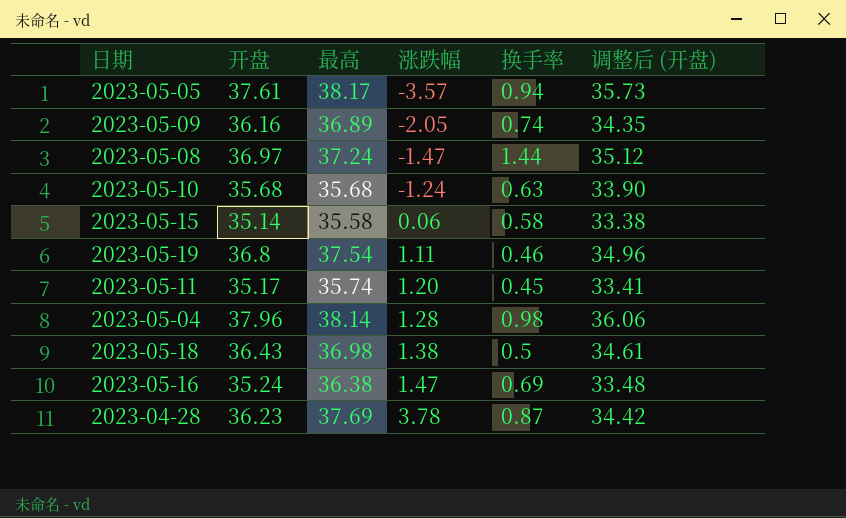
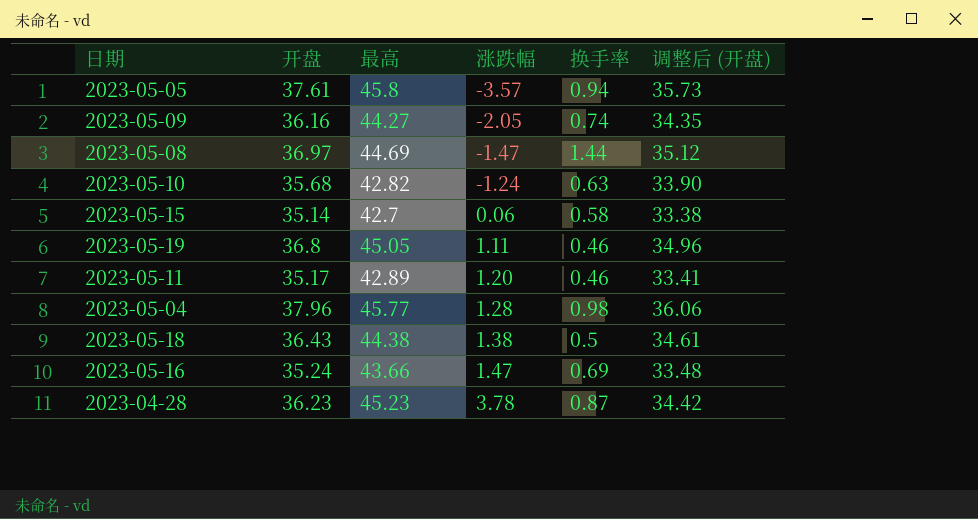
2023-05-05 | 最高: 38.17 -> 45.8
2023-05-09 | 最高: 36.89 -> 44.27
2023-05-08 | 最高: 37.24 -> 44.69
2023-05-10 | 最高: 35.68 -> 42.82
2023-05-15 | 最高: 35.58 -> 42.7
2023-05-19 | 最高: 37.54 -> 45.05
2023-05-11 | 最高: 35.74 -> 42.89
2023-05-11 | 换手率: 0.45 -> 0.46
2023-05-04 | 最高: 38.14 -> 45.77
2023-05-18 | 最高: 36.98 -> 44.38
2023-05-16 | 最高: 36.38 -> 43.66
2023-04-28 | 最高: 37.69 -> 45.23

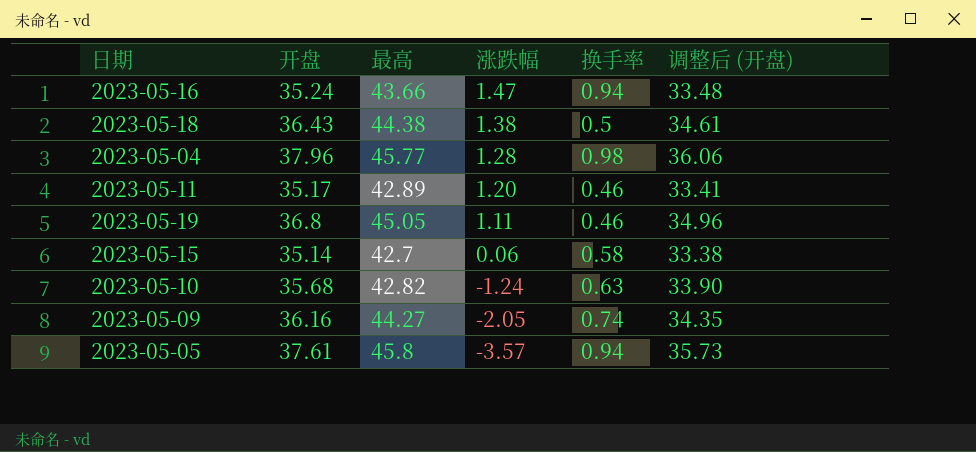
row order: 涨跌幅 ascending -> 涨跌幅 descending
row 2023-05-08: 36.97 | 44.69 | -1.47 | 1.44 | 35.12 -> none
row 2023-04-28: 36.23 | 45.23 | 3.78 | 0.87 | 34.42 -> none
2023-05-16 | 换手率: 0.69 -> 0.94

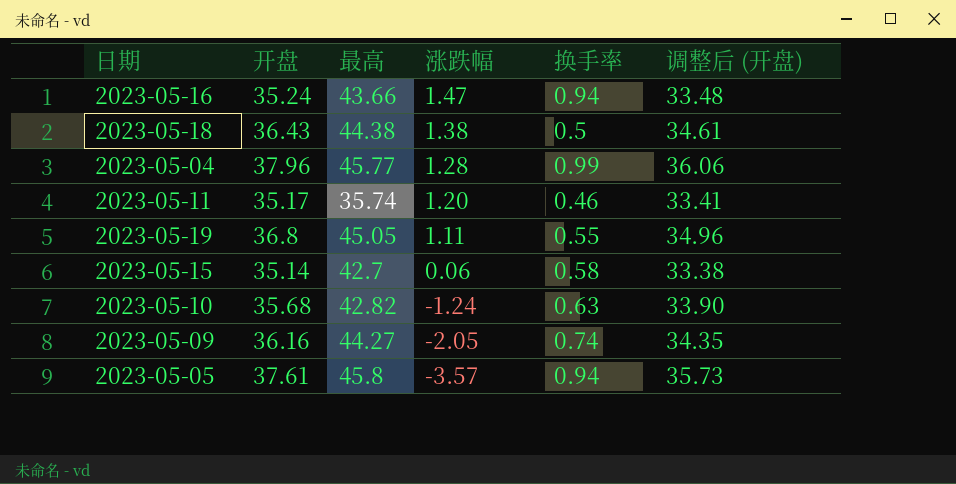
2023-05-04 | 换手率: 0.98 -> 0.99
2023-05-11 | 最高: 42.89 -> 35.74
2023-05-19 | 换手率: 0.46 -> 0.55

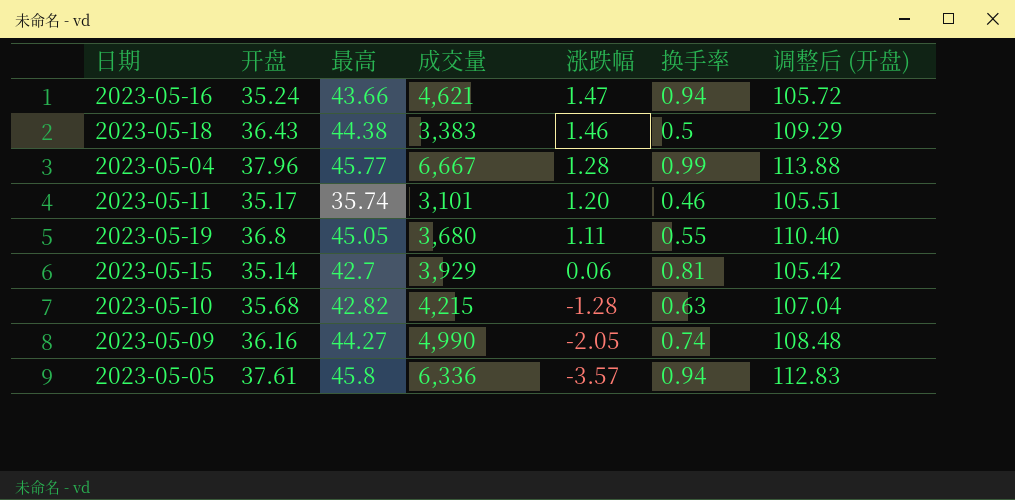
column 成交量 | position: none -> 4
column 调整后 (开盘) | formula: [开盘] * 0.95 -> [开盘] * 3
2023-05-18 | 涨跌幅: 1.38 -> 1.46
2023-05-15 | 换手率: 0.58 -> 0.81
2023-05-10 | 涨跌幅: -1.24 -> -1.28

